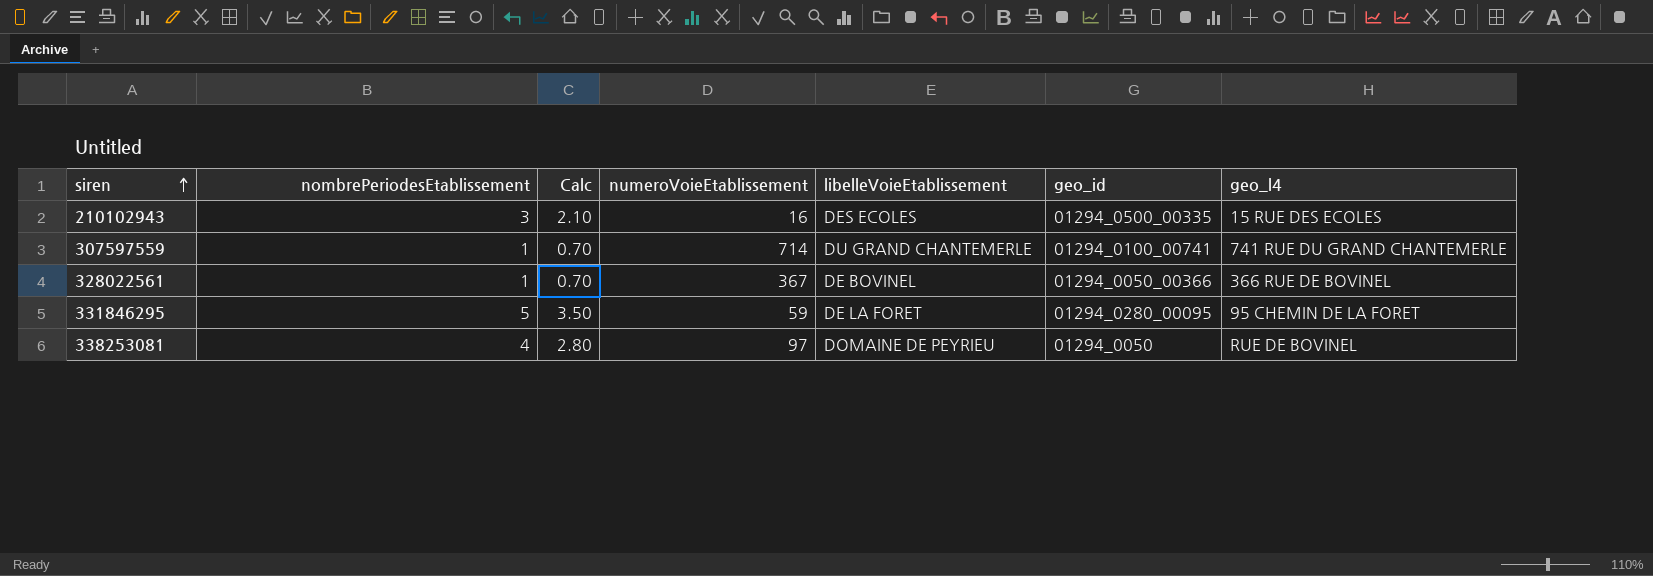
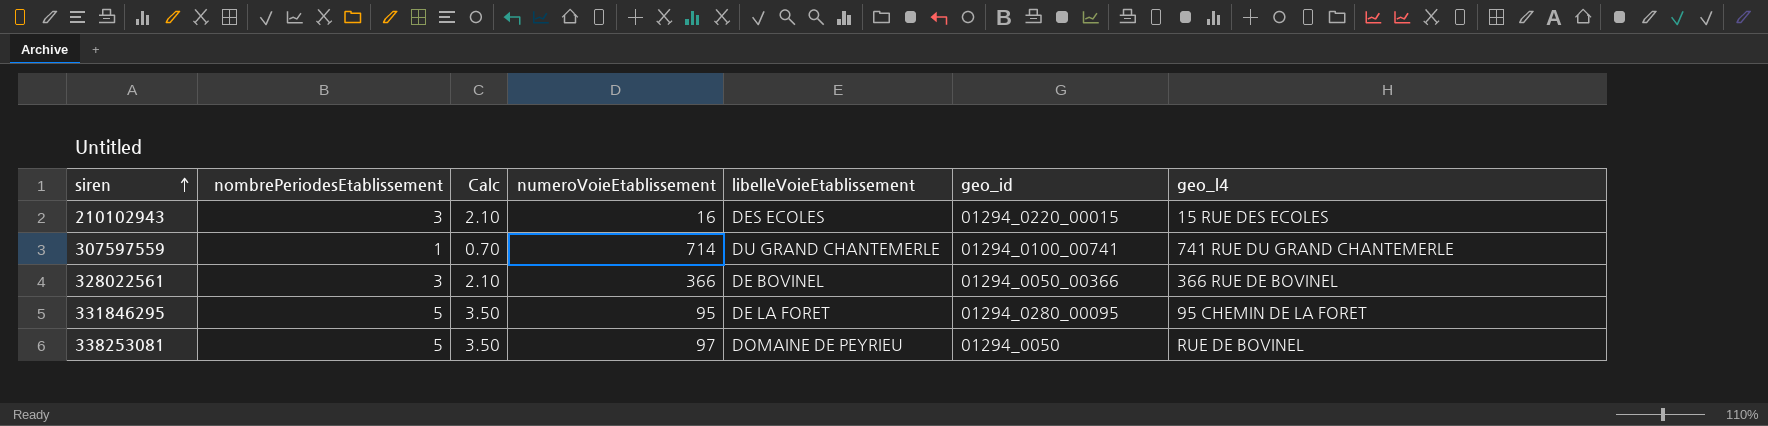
210102943 | geo_id: 01294_0500_00335 -> 01294_0220_00015
328022561 | nombrePeriodesEtablissement: 1 -> 3
328022561 | Calc: 0.70 -> 2.10
328022561 | numeroVoieEtablissement: 367 -> 366
331846295 | numeroVoieEtablissement: 59 -> 95
338253081 | nombrePeriodesEtablissement: 4 -> 5
338253081 | Calc: 2.80 -> 3.50

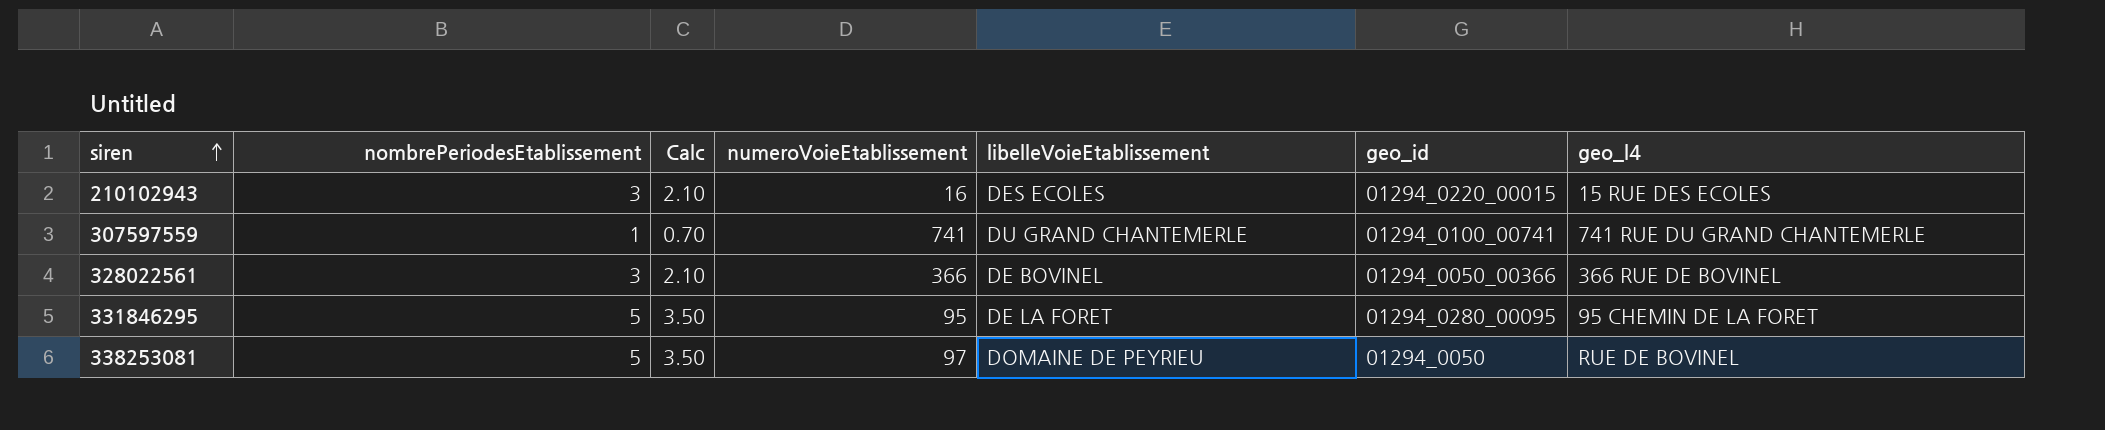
307597559 | numeroVoieEtablissement: 714 -> 741

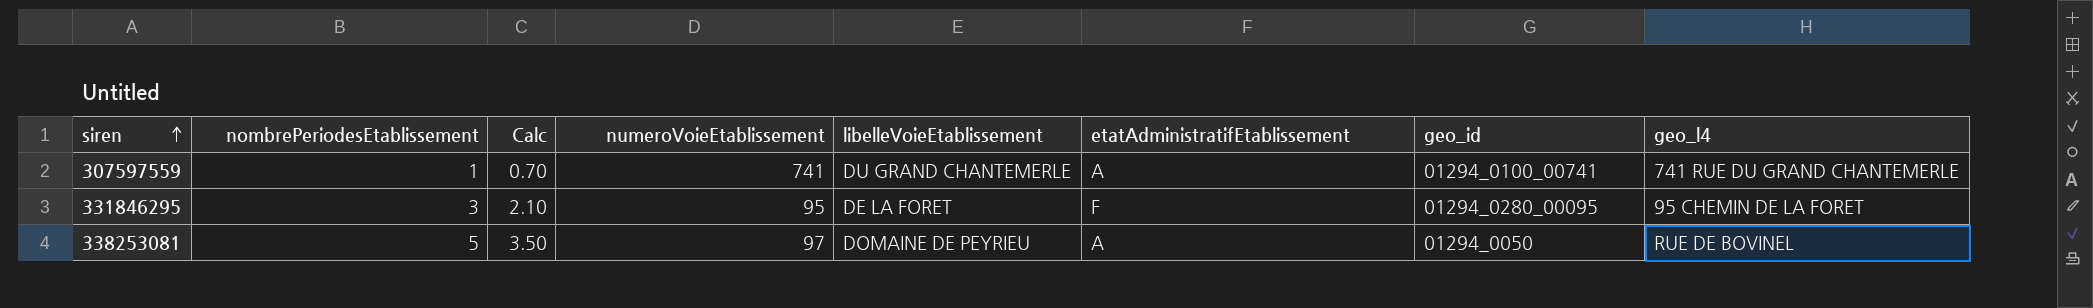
column etatAdministratifEtablissement | position: none -> 6
row 210102943: 3 | 2.10 | 16 | DES ECOLES | 01294_0220_00015 | 15 RUE DES ECOLES -> none
row 328022561: 3 | 2.10 | 366 | DE BOVINEL | 01294_0050_00366 | 366 RUE DE BOVINEL -> none
331846295 | nombrePeriodesEtablissement: 5 -> 3
331846295 | Calc: 3.50 -> 2.10

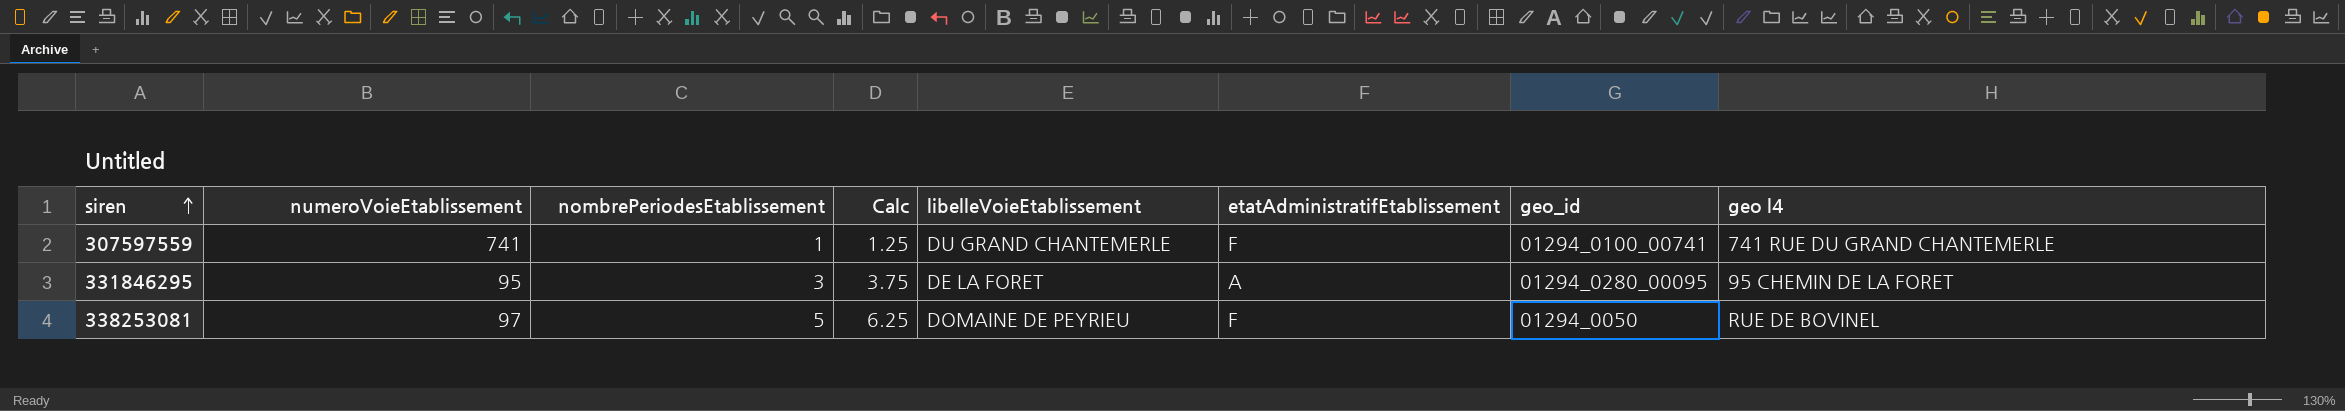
column numeroVoieEtablissement | position: 4 -> 2
column Calc | formula: [nombrePeriodesEtablissement] * 0.7 -> [nombrePeriodesEtablissement] * 1.25
column name: geo_l4 -> geo l4
307597559 | etatAdministratifEtablissement: A -> F
331846295 | etatAdministratifEtablissement: F -> A
338253081 | etatAdministratifEtablissement: A -> F

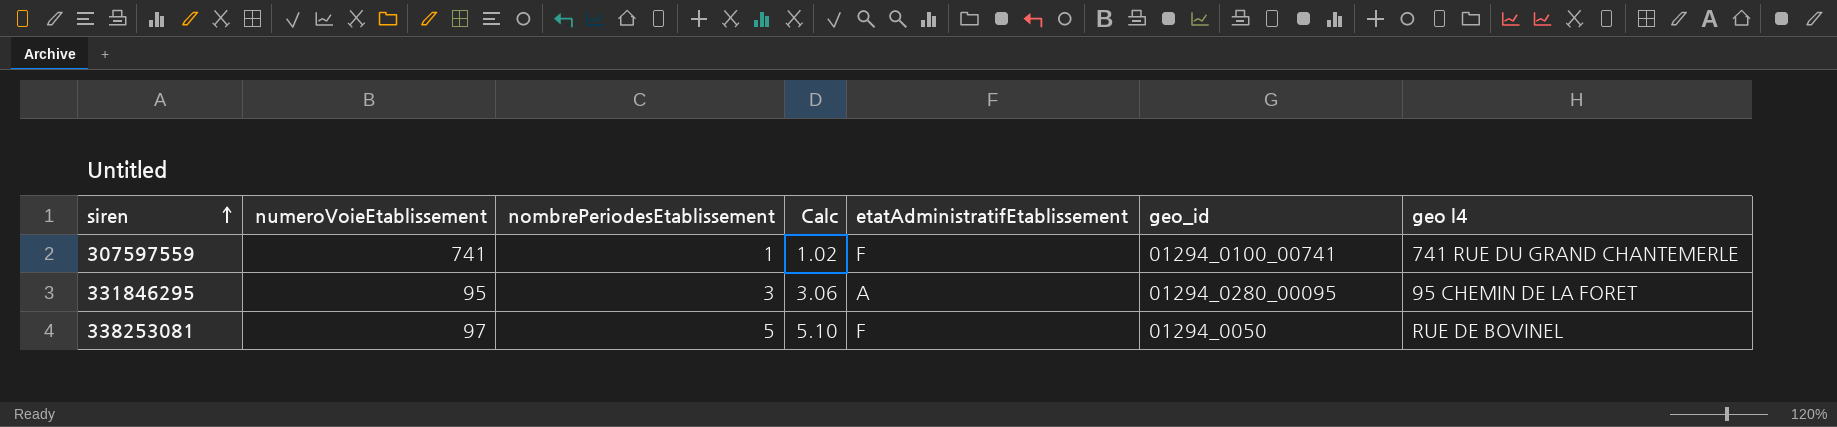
column libelleVoieEtablissement | position: 5 -> none
column Calc | formula: [nombrePeriodesEtablissement] * 1.25 -> [nombrePeriodesEtablissement] * 1.02

